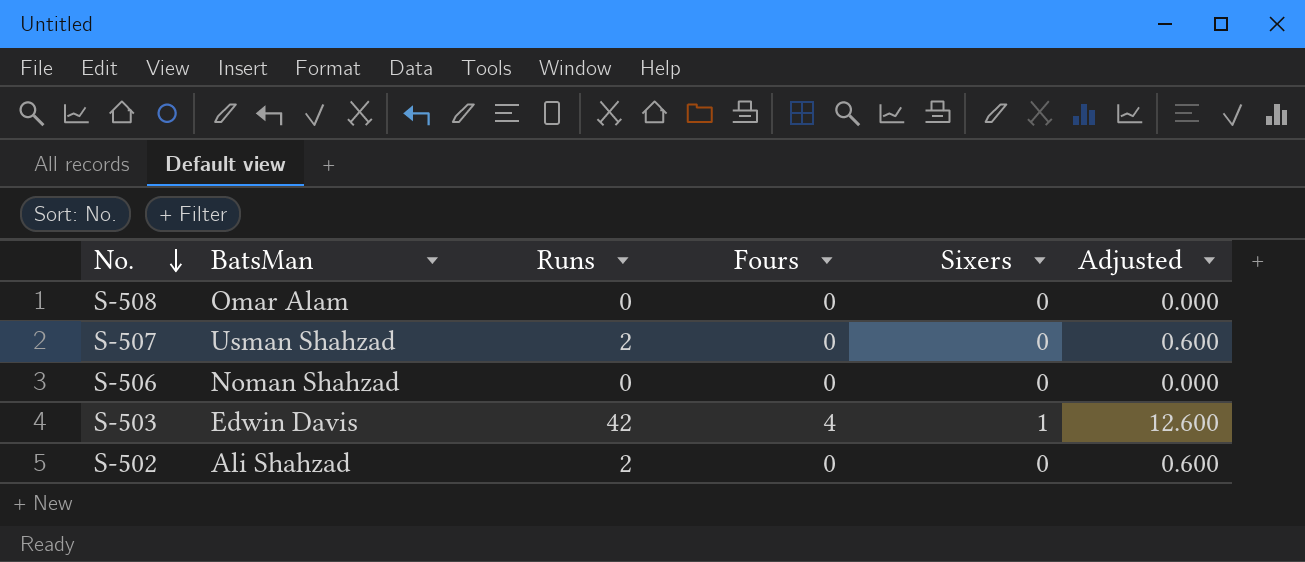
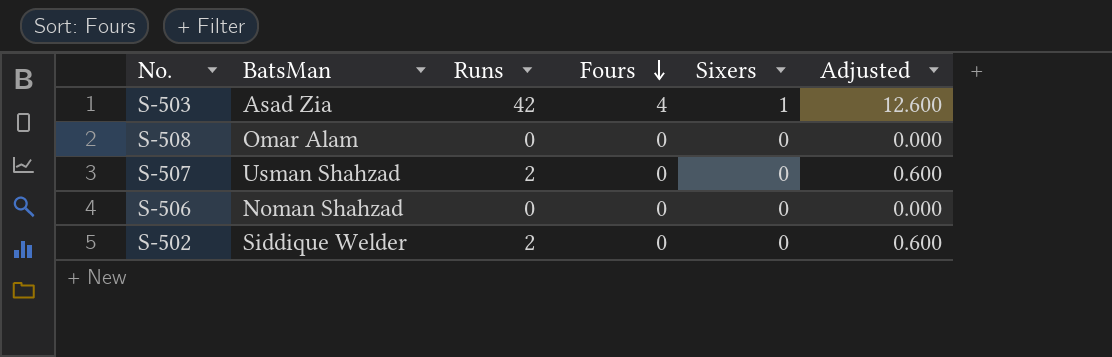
row order: No. descending -> Fours descending
S-503 | BatsMan: Edwin Davis -> Asad Zia
S-502 | BatsMan: Ali Shahzad -> Siddique Welder

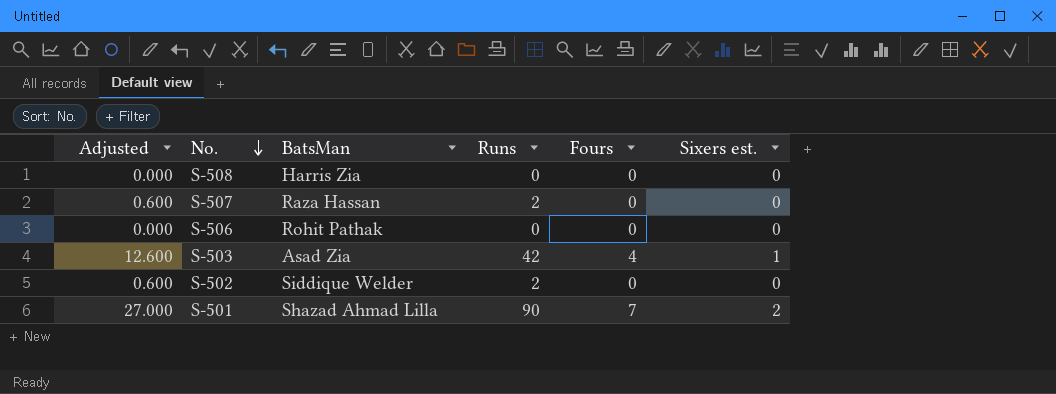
row order: Fours descending -> No. descending
column Adjusted | position: 6 -> 1
column name: Sixers -> Sixers est.
S-508 | BatsMan: Omar Alam -> Harris Zia
S-507 | BatsMan: Usman Shahzad -> Raza Hassan
S-506 | BatsMan: Noman Shahzad -> Rohit Pathak
row S-501: none -> 27.000 | Shazad Ahmad Lilla | 90 | 7 | 2

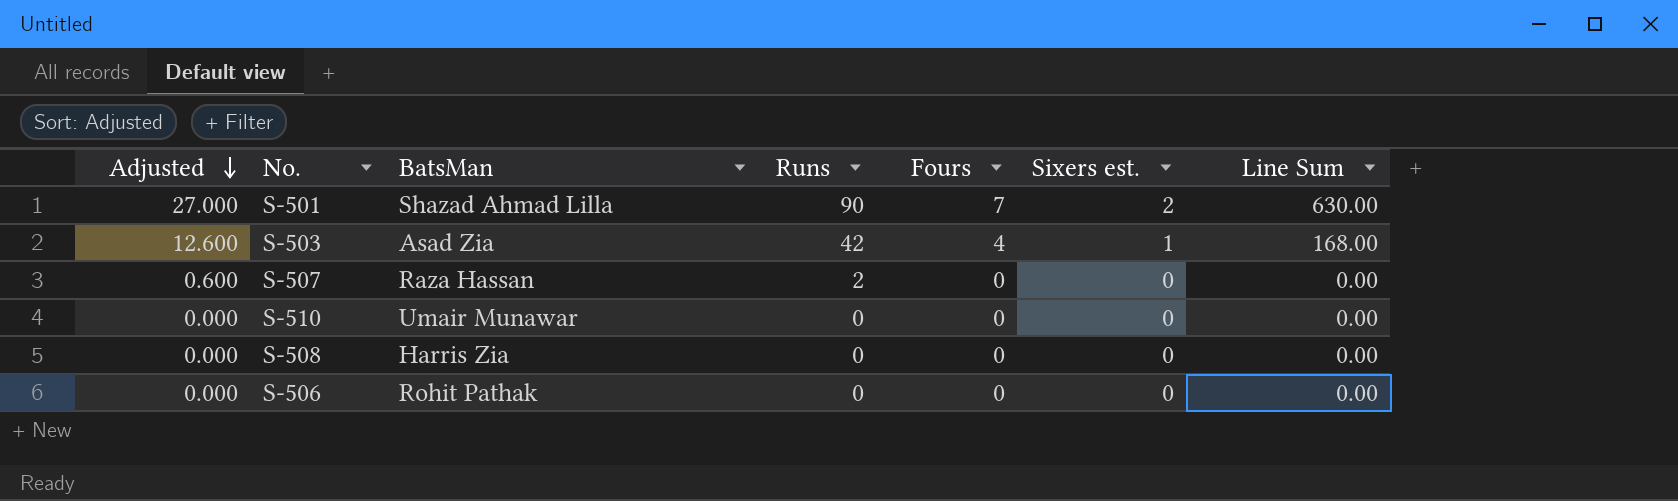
row order: No. descending -> Adjusted descending
column Line Sum | formula: none -> [Runs] * [Fours]
row S-502: 0.600 | Siddique Welder | 2 | 0 | 0 -> none
row S-510: none -> 0.000 | Umair Munawar | 0 | 0 | 0 | 0.00

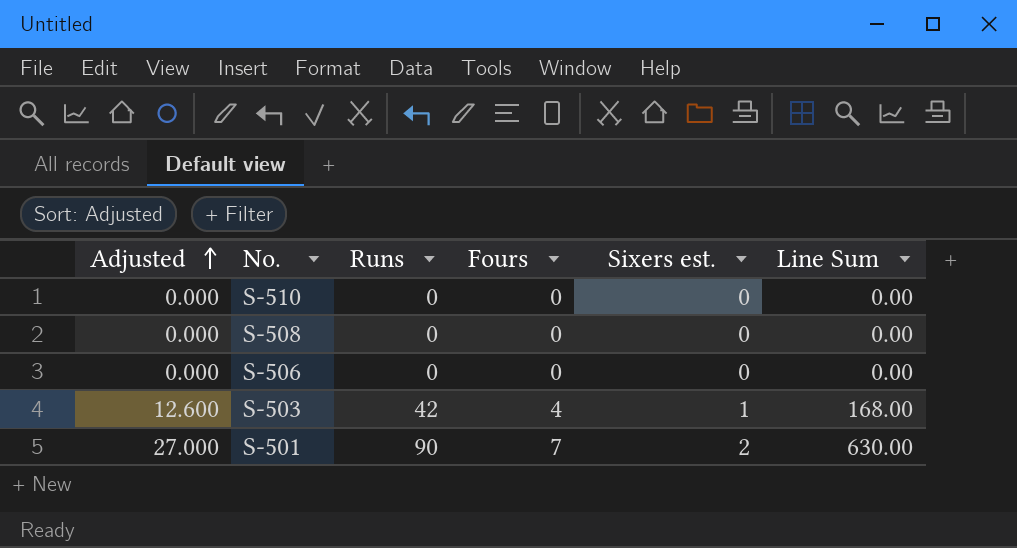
row order: Adjusted descending -> Adjusted ascending
column BatsMan | position: 3 -> none
row S-507: 0.600 | Raza Hassan | 2 | 0 | 0 | 0.00 -> none

